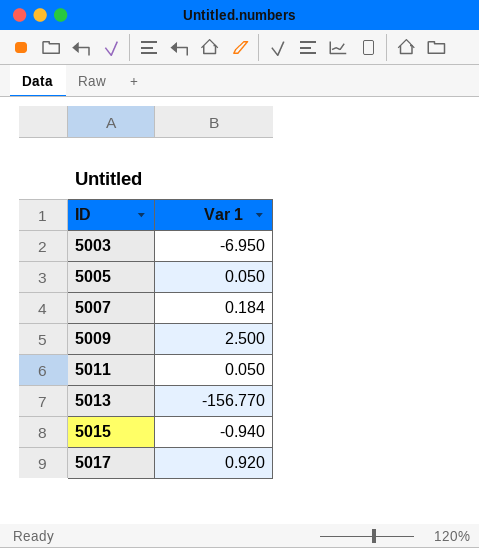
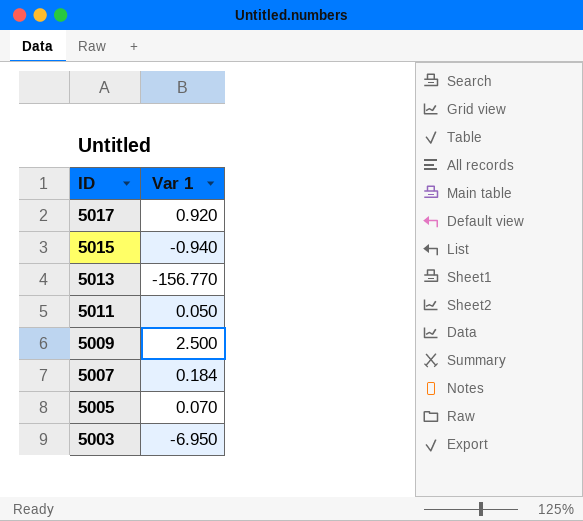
row order: ID ascending -> ID descending
5005 | Var 1: 0.050 -> 0.070

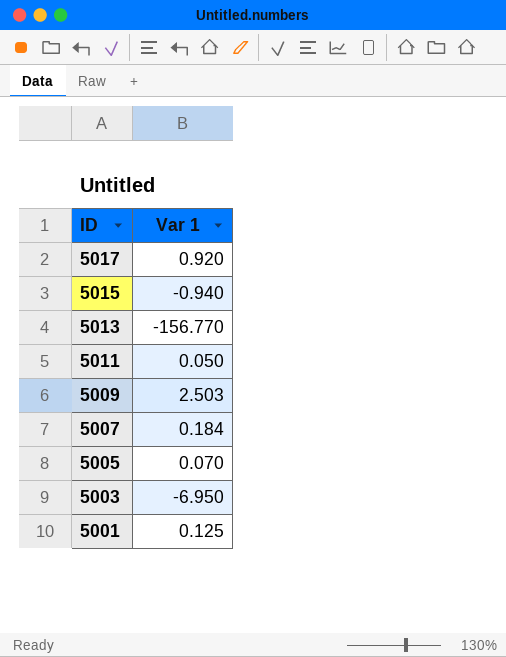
5009 | Var 1: 2.500 -> 2.503
row 5001: none -> 0.125

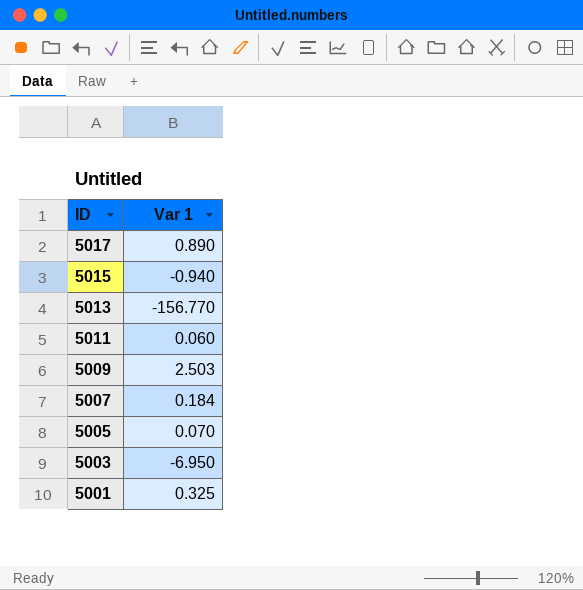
5017 | Var 1: 0.920 -> 0.890
5011 | Var 1: 0.050 -> 0.060
5001 | Var 1: 0.125 -> 0.325

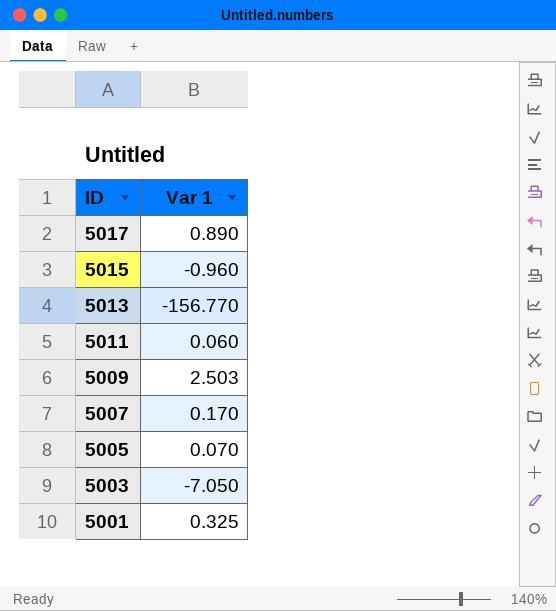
5015 | Var 1: -0.940 -> -0.960
5007 | Var 1: 0.184 -> 0.170
5003 | Var 1: -6.950 -> -7.050

